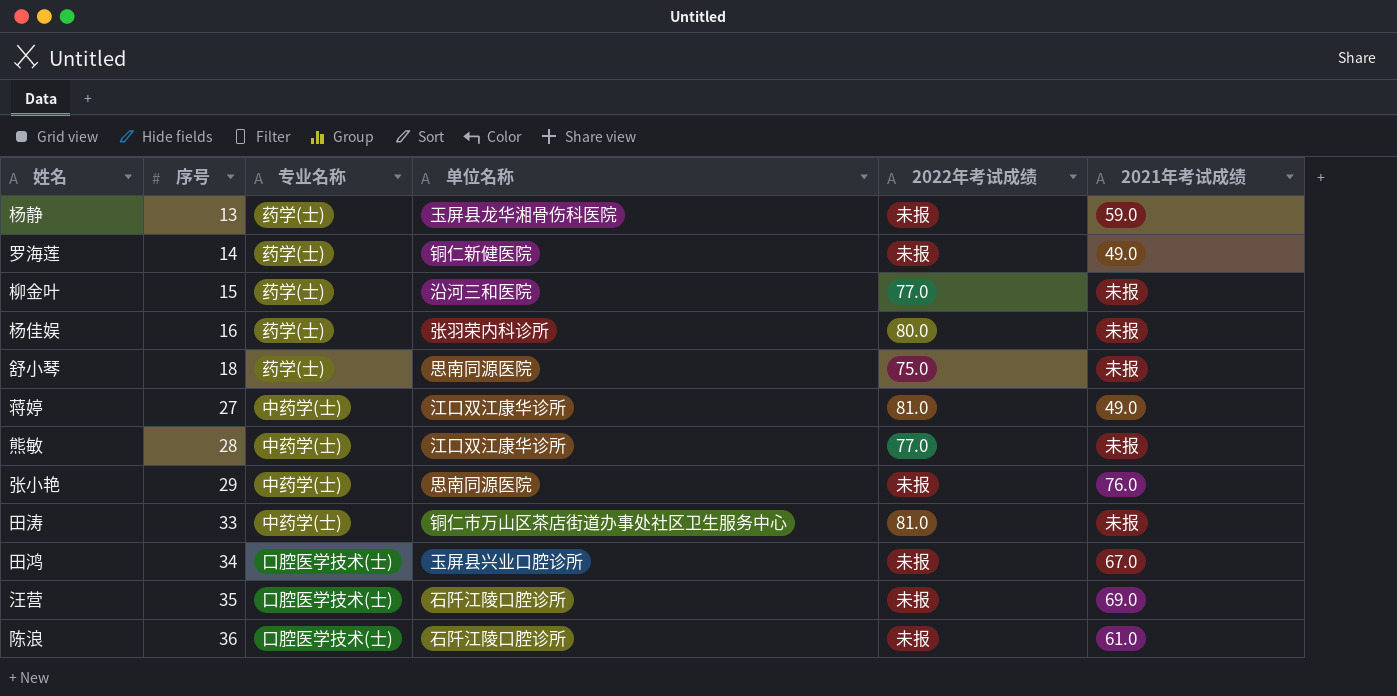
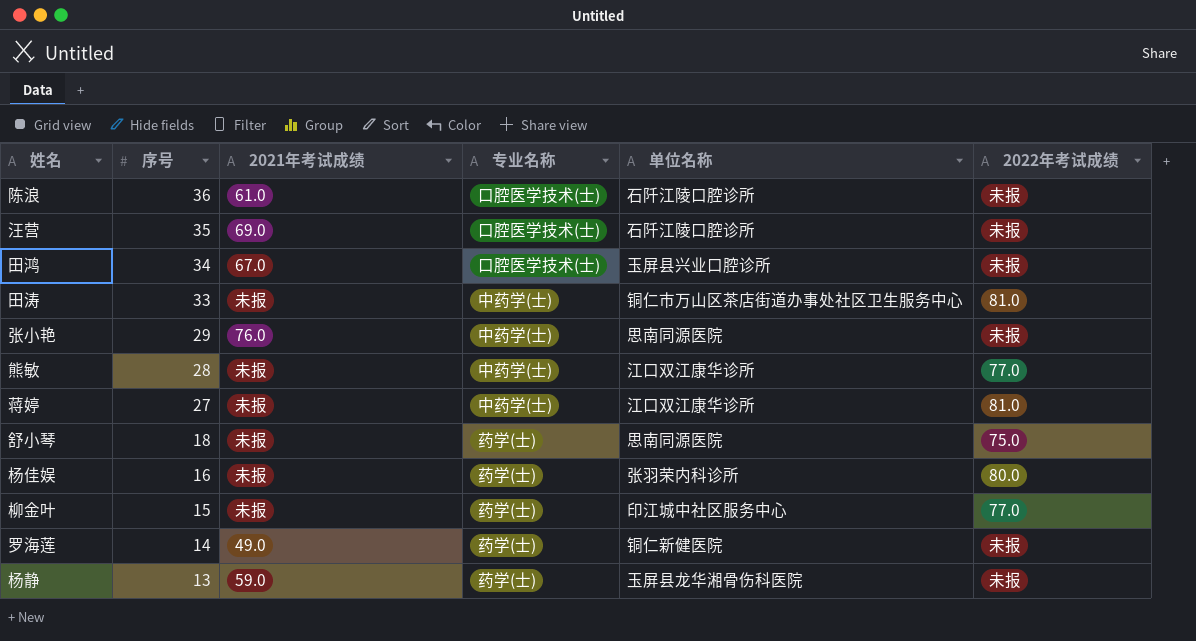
row order: 序号 ascending -> 序号 descending
column 2021年考试成绩 | position: 6 -> 3
蒋婷 | 2021年考试成绩: 49.0 -> 未报
柳金叶 | 单位名称: 沿河三和医院 -> 印江城中社区服务中心

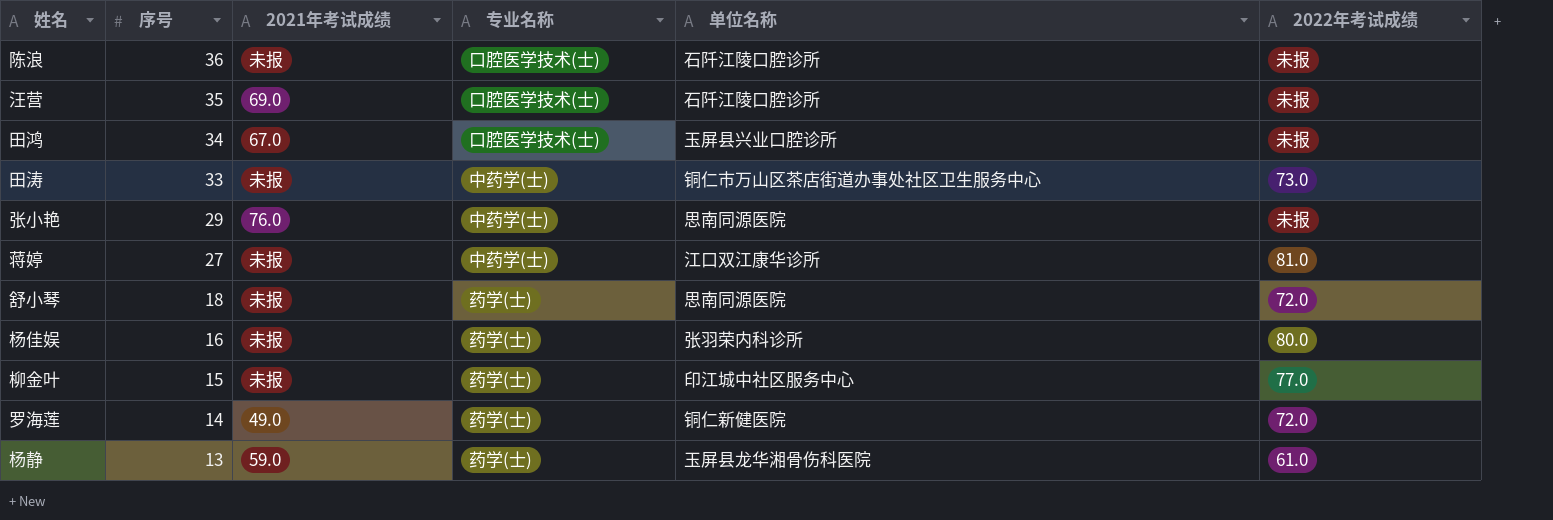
row 熊敏: 28 | 未报 | 中药学(士) | 江口双江康华诊所 | 77.0 -> none
陈浪 | 2021年考试成绩: 61.0 -> 未报
田涛 | 2022年考试成绩: 81.0 -> 73.0
舒小琴 | 2022年考试成绩: 75.0 -> 72.0
罗海莲 | 2022年考试成绩: 未报 -> 72.0
杨静 | 2022年考试成绩: 未报 -> 61.0

